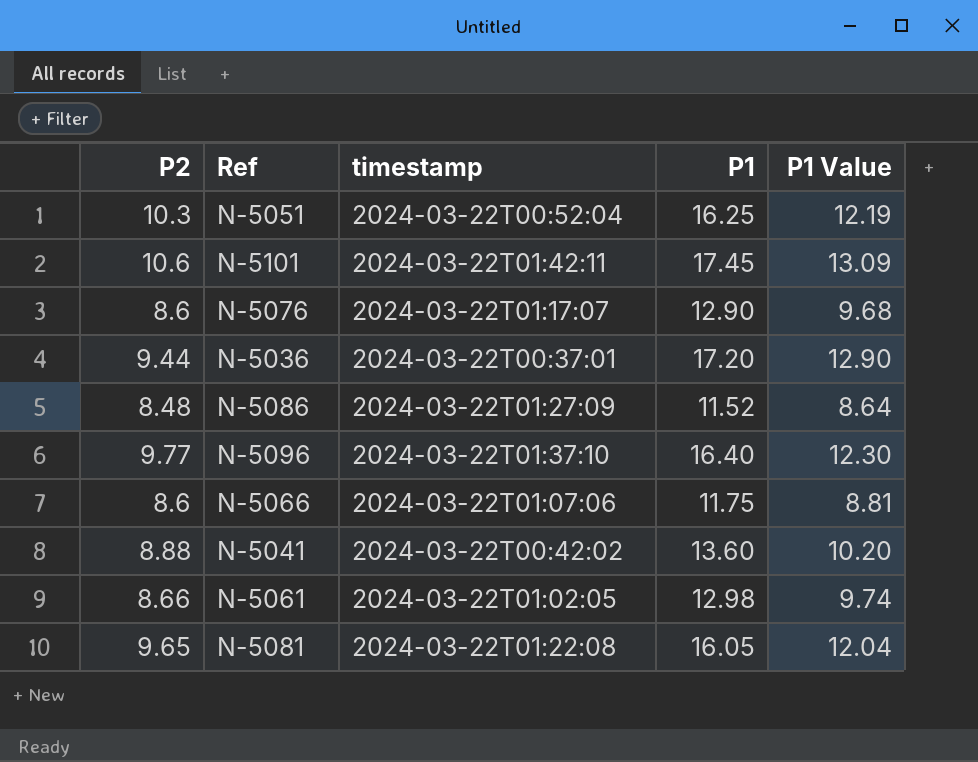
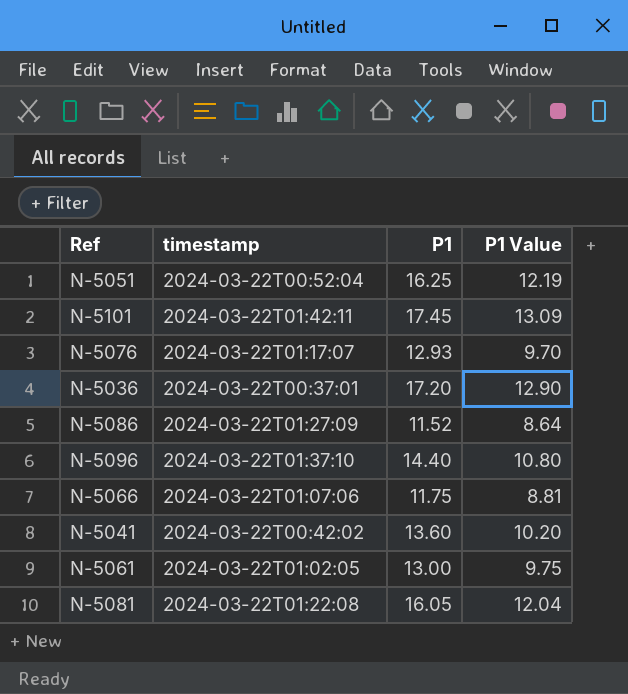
column P2 | position: 1 -> none
N-5076 | P1: 12.90 -> 12.93
N-5076 | P1 Value: 9.68 -> 9.70
N-5096 | P1: 16.40 -> 14.40
N-5096 | P1 Value: 12.30 -> 10.80
N-5061 | P1: 12.98 -> 13.00
N-5061 | P1 Value: 9.74 -> 9.75

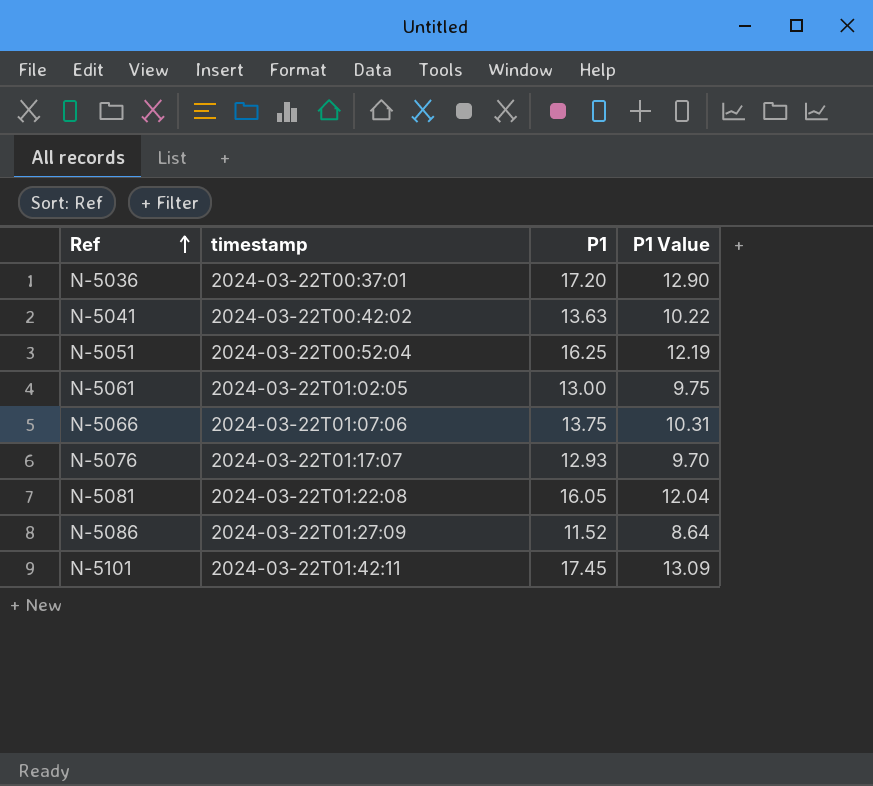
row order: none -> Ref ascending
row N-5096: 2024-03-22T01:37:10 | 14.40 | 10.80 -> none
N-5041 | P1: 13.60 -> 13.63
N-5041 | P1 Value: 10.20 -> 10.22
N-5066 | P1: 11.75 -> 13.75
N-5066 | P1 Value: 8.81 -> 10.31

